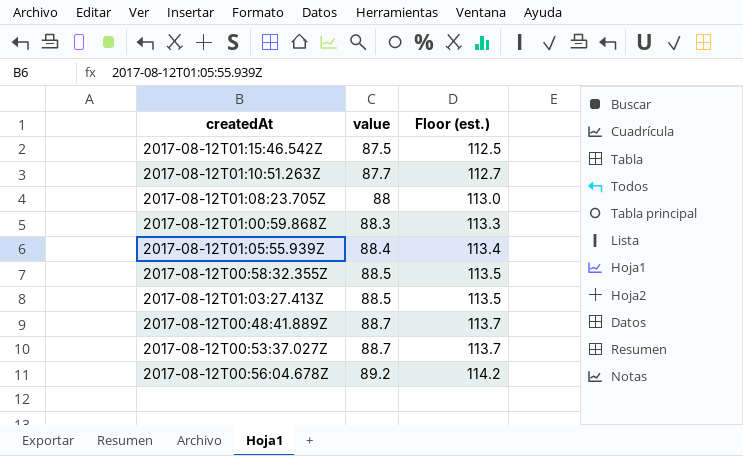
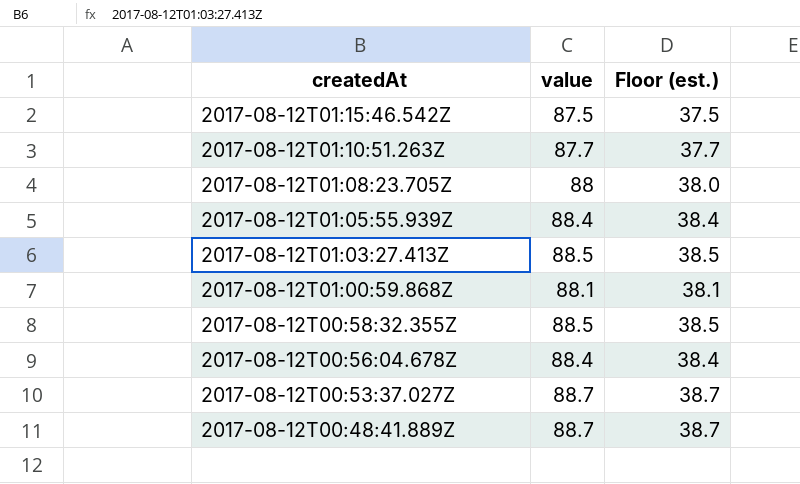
row order: value ascending -> createdAt descending
column Floor (est.) | formula: [value] + 25 -> [value] - 50
2017-08-12T01:00:59.868Z | value: 88.3 -> 88.1
2017-08-12T00:56:04.678Z | value: 89.2 -> 88.4

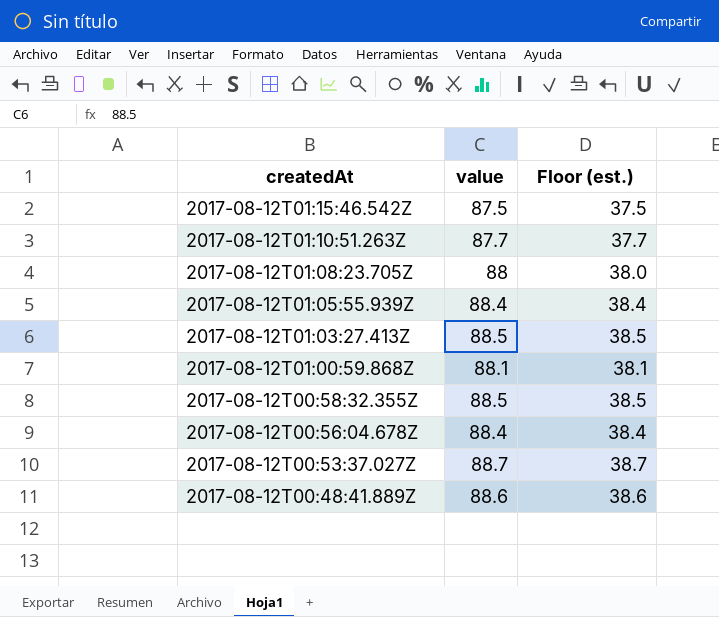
2017-08-12T00:48:41.889Z | value: 88.7 -> 88.6
2017-08-12T00:48:41.889Z | Floor (est.): 38.7 -> 38.6

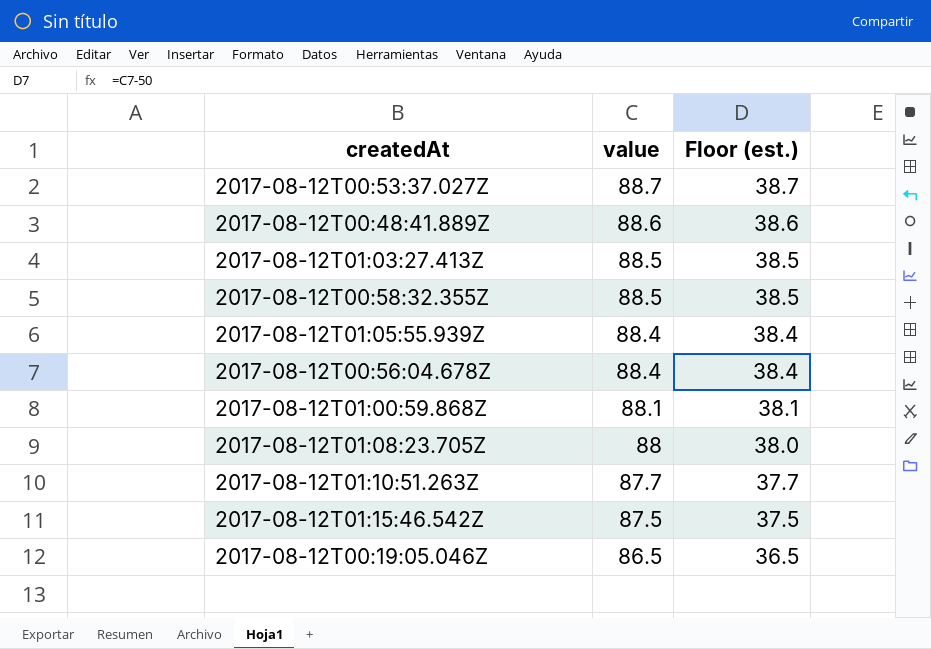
row order: createdAt descending -> value descending
row 2017-08-12T00:19:05.046Z: none -> 86.5 | 36.5

